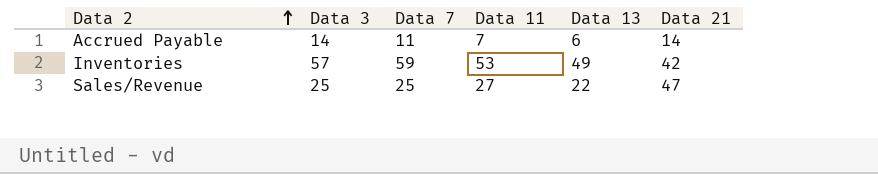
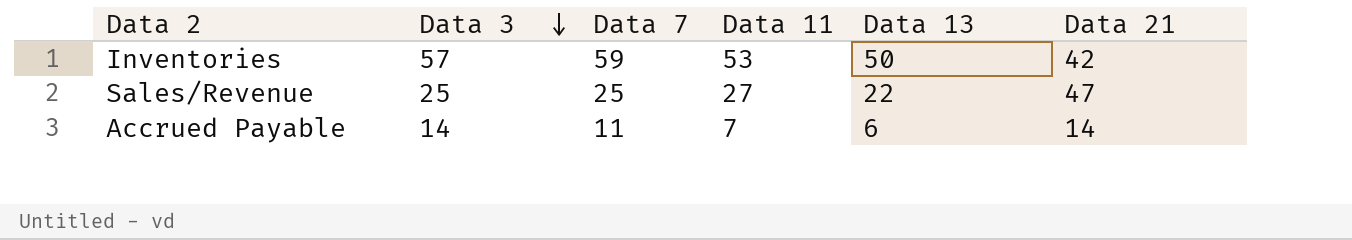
row order: Data 2 ascending -> Data 3 descending
Inventories | Data 13: 49 -> 50

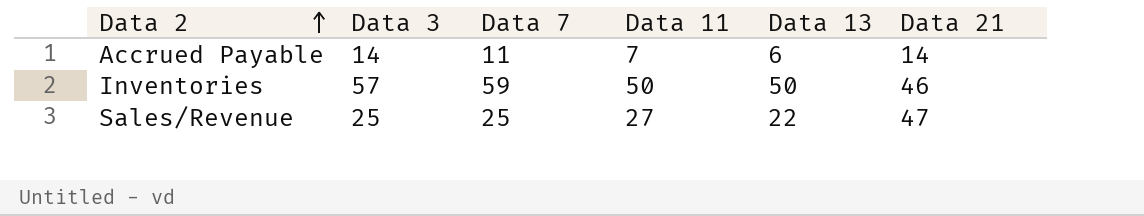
row order: Data 3 descending -> Data 2 ascending
Inventories | Data 11: 53 -> 50
Inventories | Data 21: 42 -> 46

